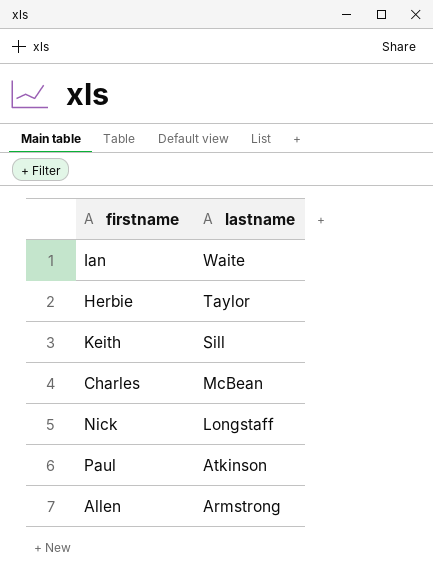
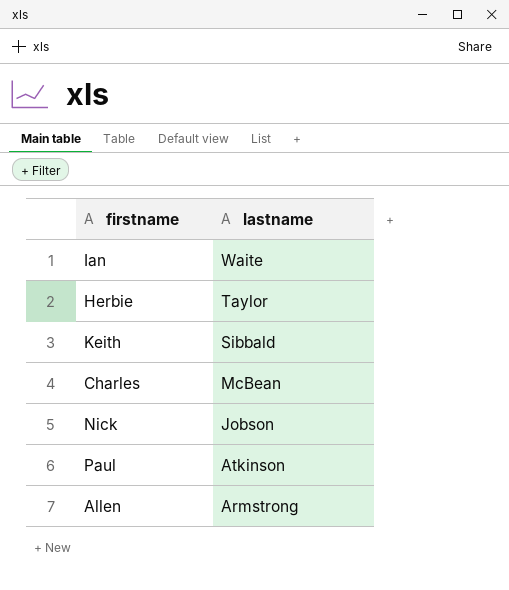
Keith | lastname: Sill -> Sibbald
Nick | lastname: Longstaff -> Jobson

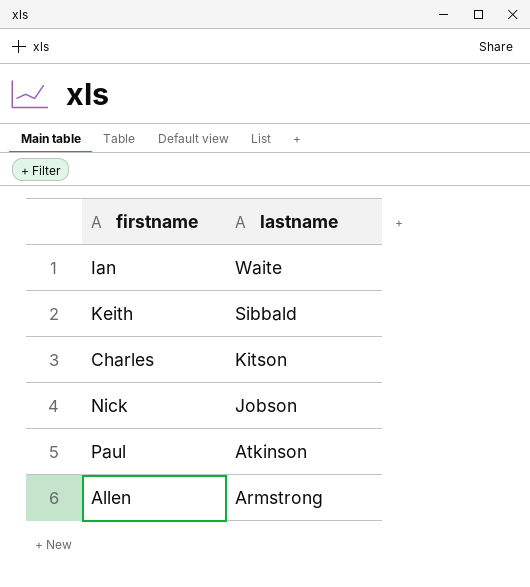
row Herbie: Taylor -> none
Charles | lastname: McBean -> Kitson

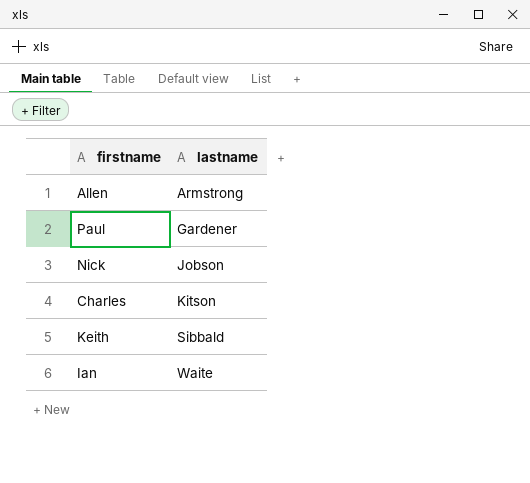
row order: lastname descending -> lastname ascending
Paul | lastname: Atkinson -> Gardener

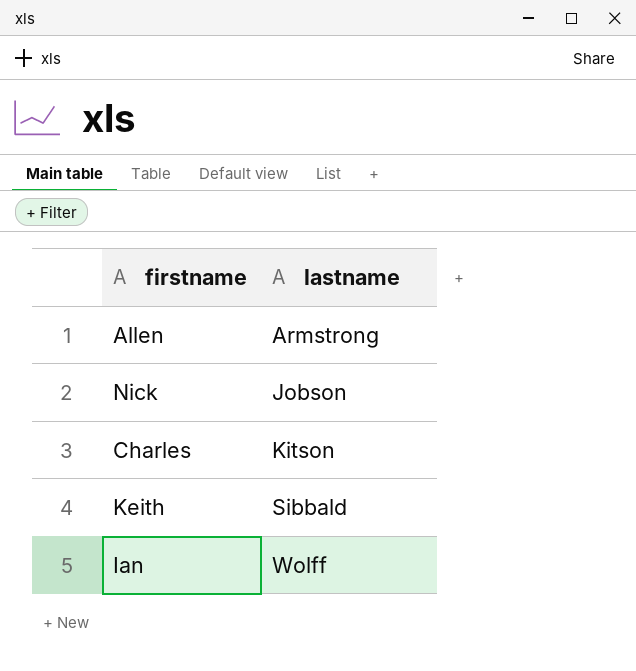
row Paul: Gardener -> none
Ian | lastname: Waite -> Wolff

